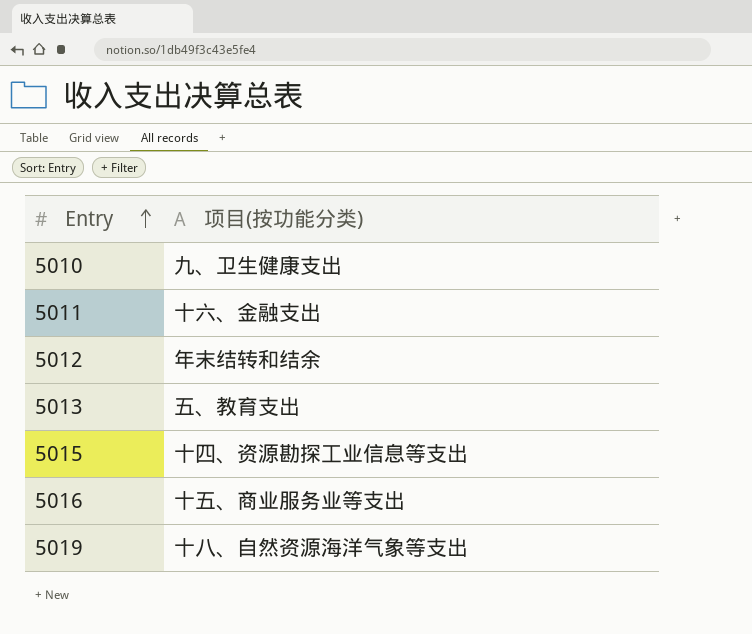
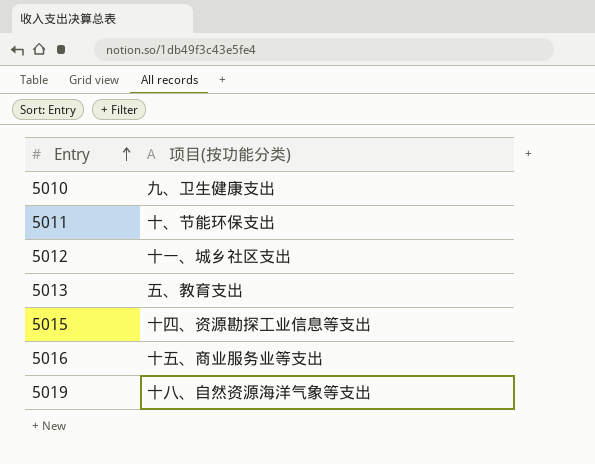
5011 | 项目(按功能分类): 十六、金融支出 -> 十、节能环保支出
5012 | 项目(按功能分类): 年末结转和结余 -> 十一、城乡社区支出

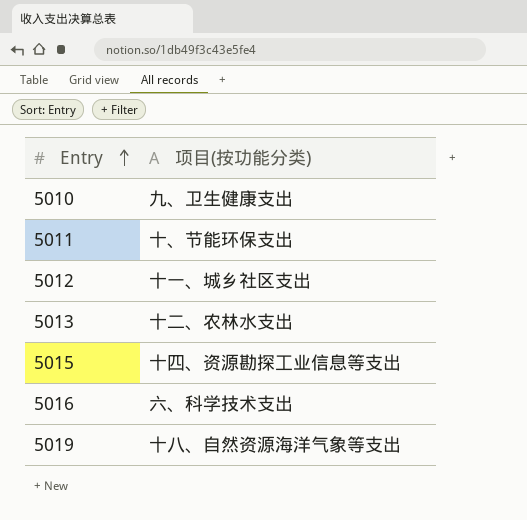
5013 | 项目(按功能分类): 五、教育支出 -> 十二、农林水支出
5016 | 项目(按功能分类): 十五、商业服务业等支出 -> 六、科学技术支出

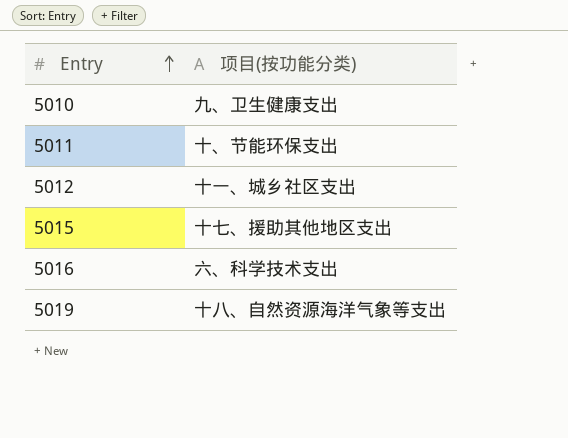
row 5013: 十二、农林水支出 -> none
5015 | 项目(按功能分类): 十四、资源勘探工业信息等支出 -> 十七、援助其他地区支出

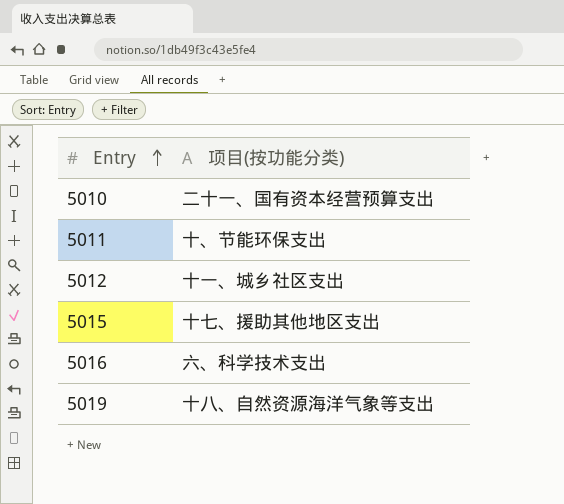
5010 | 项目(按功能分类): 九、卫生健康支出 -> 二十一、国有资本经营预算支出

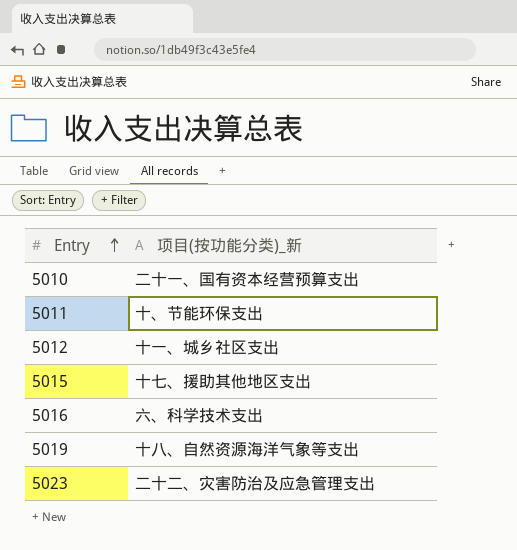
column name: 项目(按功能分类) -> 项目(按功能分类)_新
row 5023: none -> 二十二、灾害防治及应急管理支出

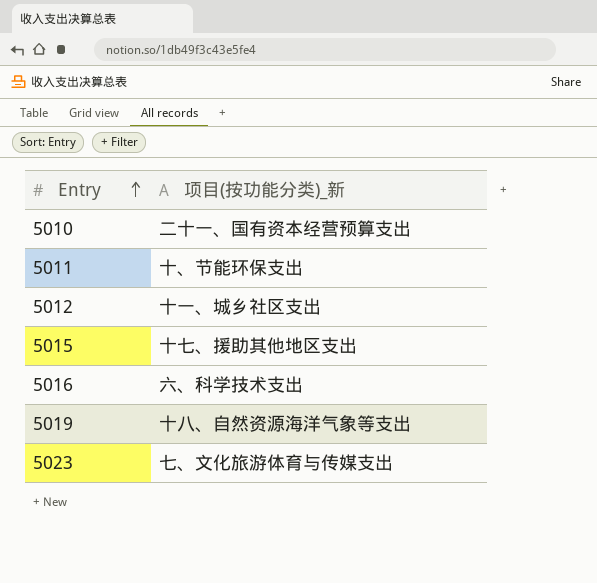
5023 | 项目(按功能分类)_新: 二十二、灾害防治及应急管理支出 -> 七、文化旅游体育与传媒支出

